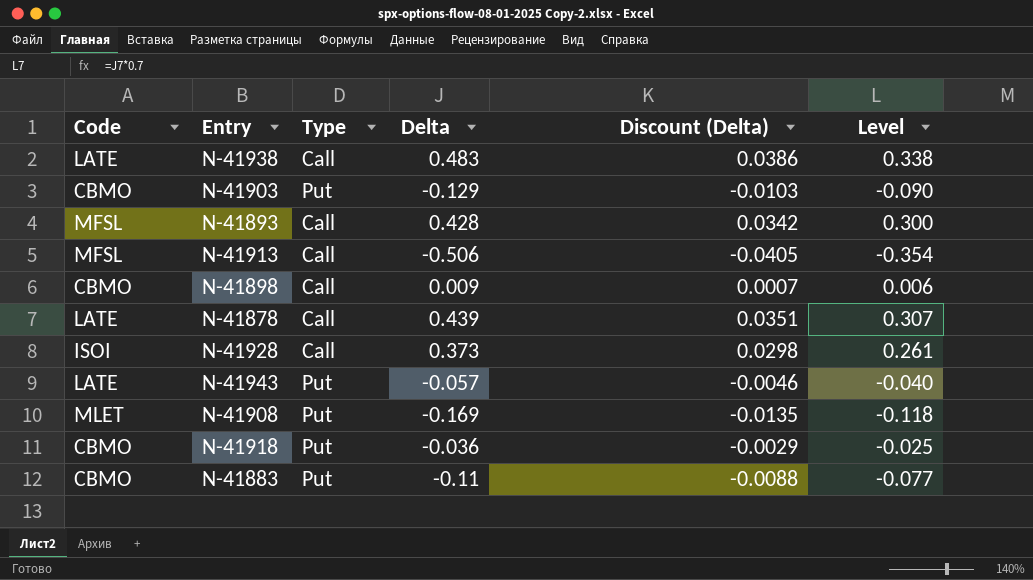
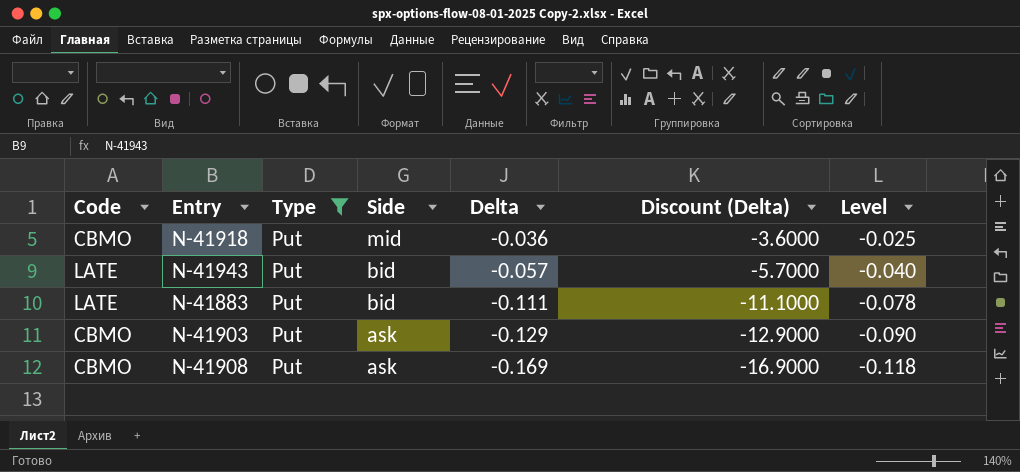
filter: none -> Type = Put
row order: none -> Side descending
column Side | position: none -> 4
column Discount (Delta) | formula: [Delta] * 0.08 -> [Delta] * 100
N-41883 | Code: CBMO -> LATE
N-41883 | Delta: -0.11 -> -0.111
N-41883 | Level: -0.077 -> -0.078
N-41908 | Code: MLET -> CBMO

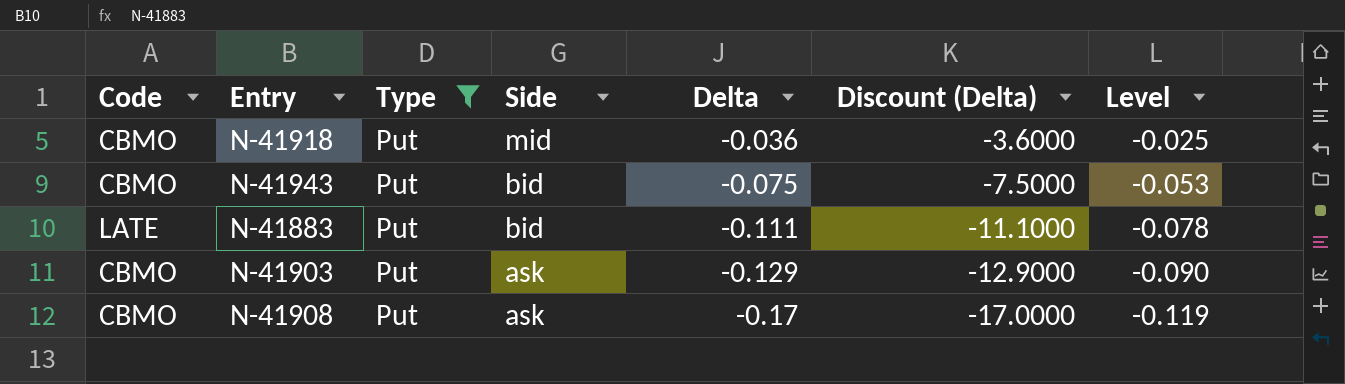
N-41943 | Code: LATE -> CBMO
N-41943 | Delta: -0.057 -> -0.075
N-41943 | Discount (Delta): -5.7000 -> -7.5000
N-41943 | Level: -0.040 -> -0.053
N-41908 | Delta: -0.169 -> -0.17
N-41908 | Discount (Delta): -16.9000 -> -17.0000
N-41908 | Level: -0.118 -> -0.119

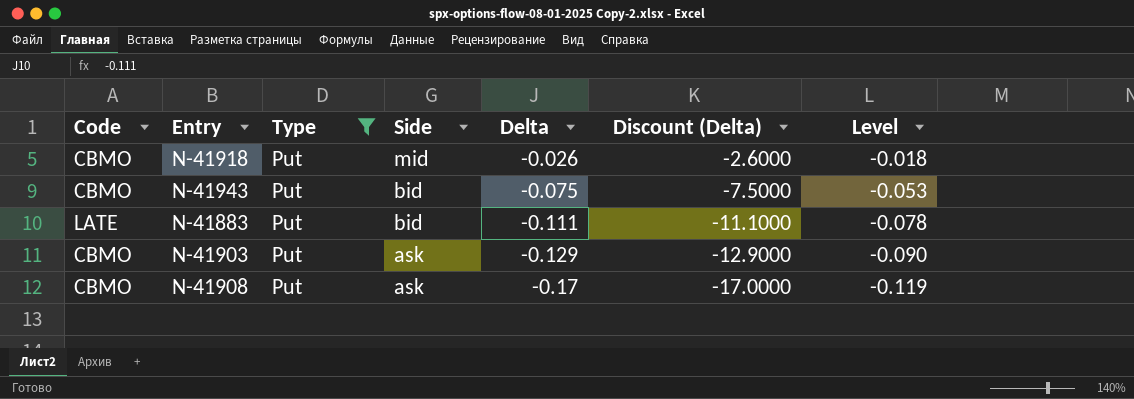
N-41918 | Delta: -0.036 -> -0.026
N-41918 | Discount (Delta): -3.6000 -> -2.6000
N-41918 | Level: -0.025 -> -0.018

